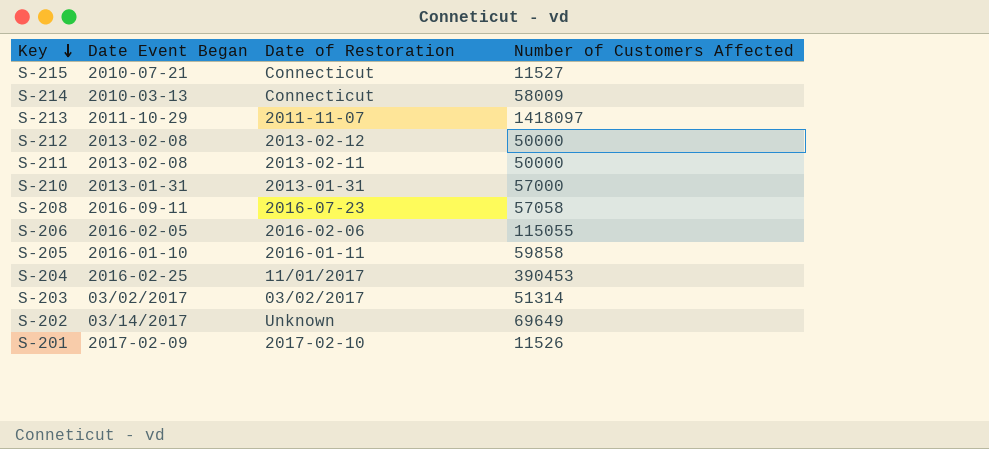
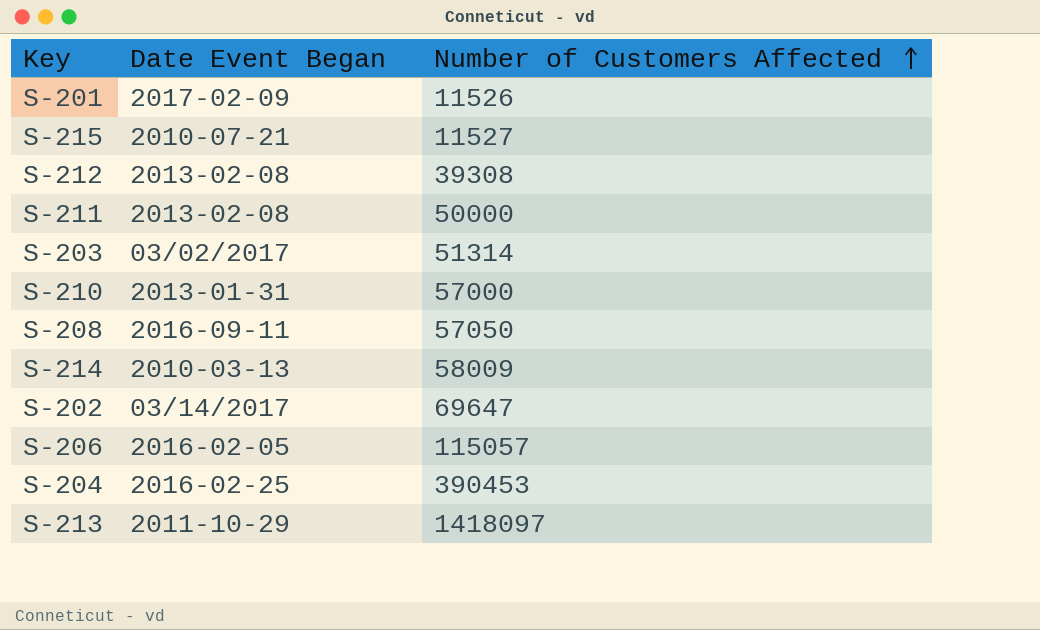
row order: Key descending -> Number of Customers Affected ascending
column Date of Restoration | position: 3 -> none
row S-205: 2016-01-10 | 2016-01-11 | 59858 -> none
S-212 | Number of Customers Affected: 50000 -> 39308
S-208 | Number of Customers Affected: 57058 -> 57050
S-202 | Number of Customers Affected: 69649 -> 69647
S-206 | Number of Customers Affected: 115055 -> 115057

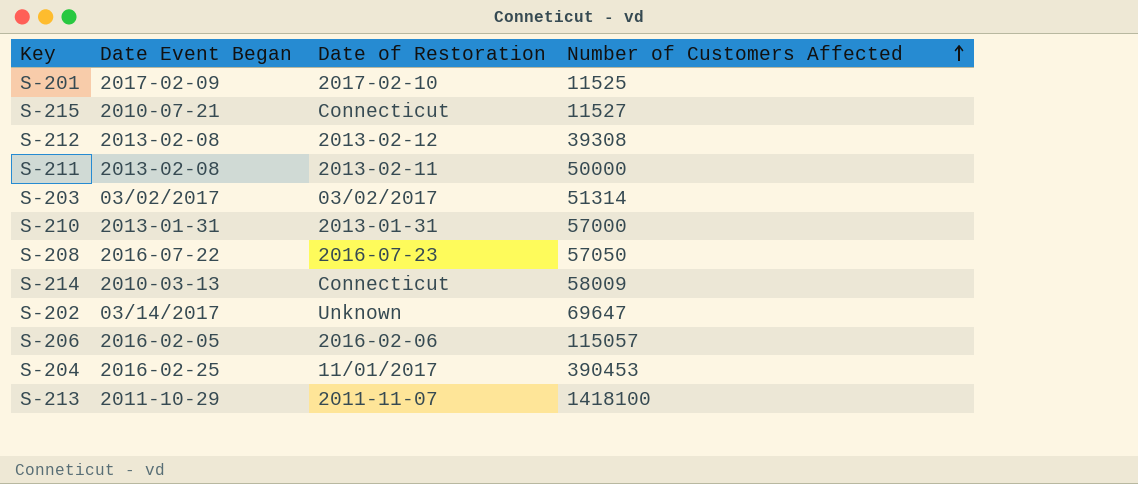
column Date of Restoration | position: none -> 3
S-201 | Number of Customers Affected: 11526 -> 11525
S-208 | Date Event Began: 2016-09-11 -> 2016-07-22
S-213 | Number of Customers Affected: 1418097 -> 1418100

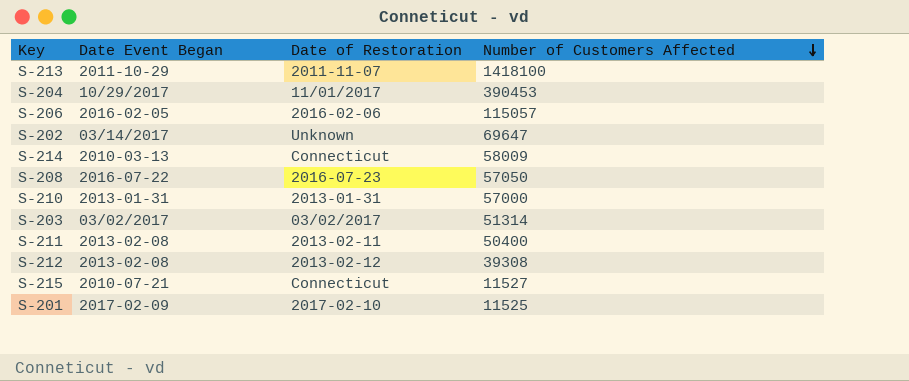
row order: Number of Customers Affected ascending -> Number of Customers Affected descending
S-204 | Date Event Began: 2016-02-25 -> 10/29/2017
S-211 | Number of Customers Affected: 50000 -> 50400

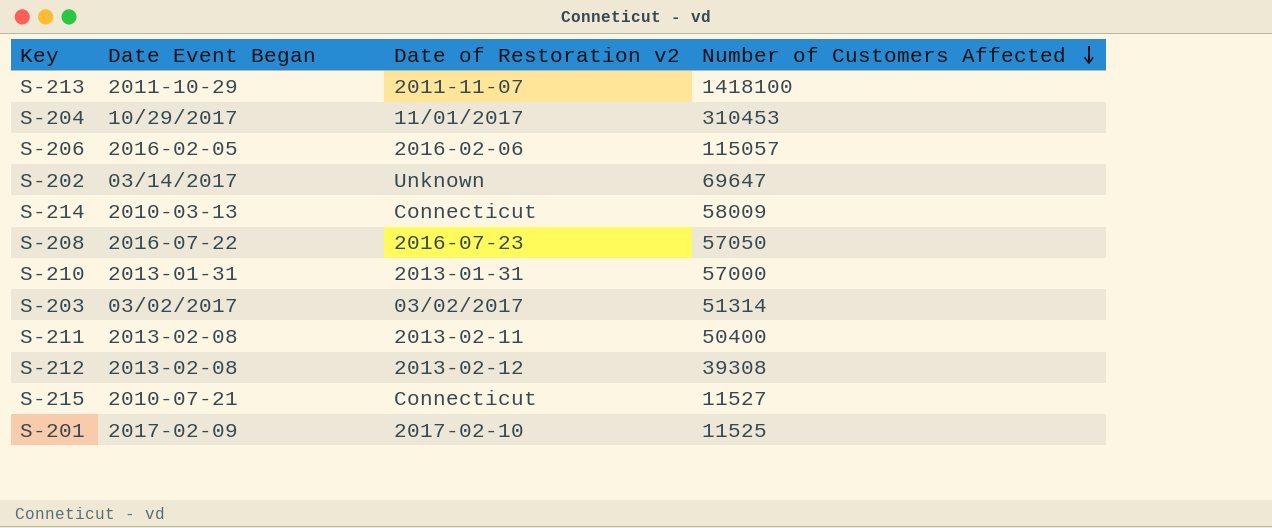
column name: Date of Restoration -> Date of Restoration v2
S-204 | Number of Customers Affected: 390453 -> 310453

